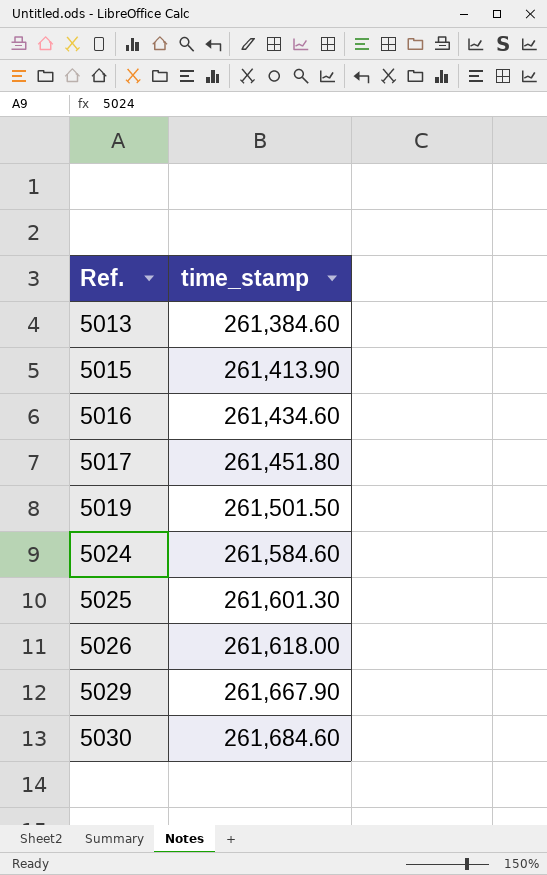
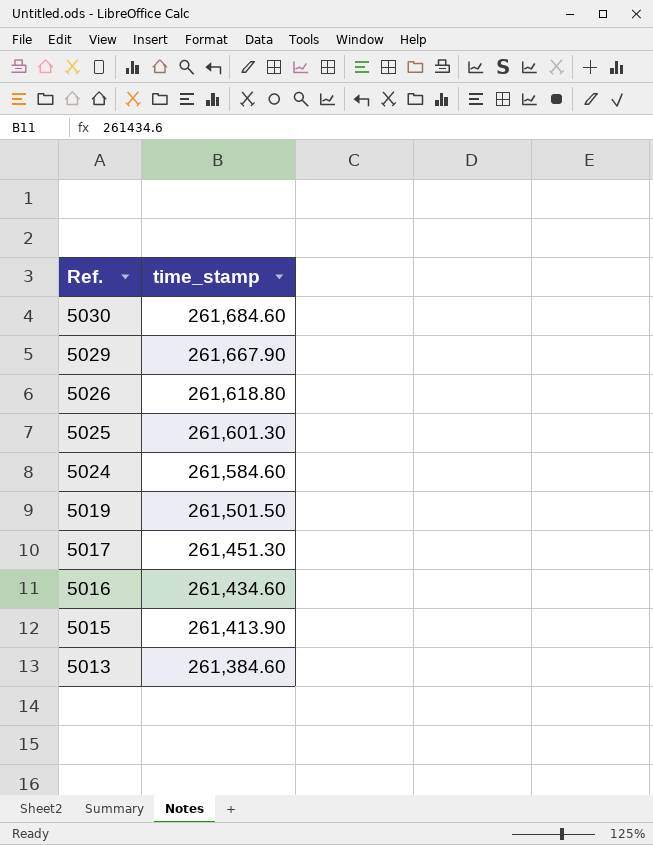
row order: Ref. ascending -> Ref. descending
5026 | time_stamp: 261,618.00 -> 261,618.80
5017 | time_stamp: 261,451.80 -> 261,451.30

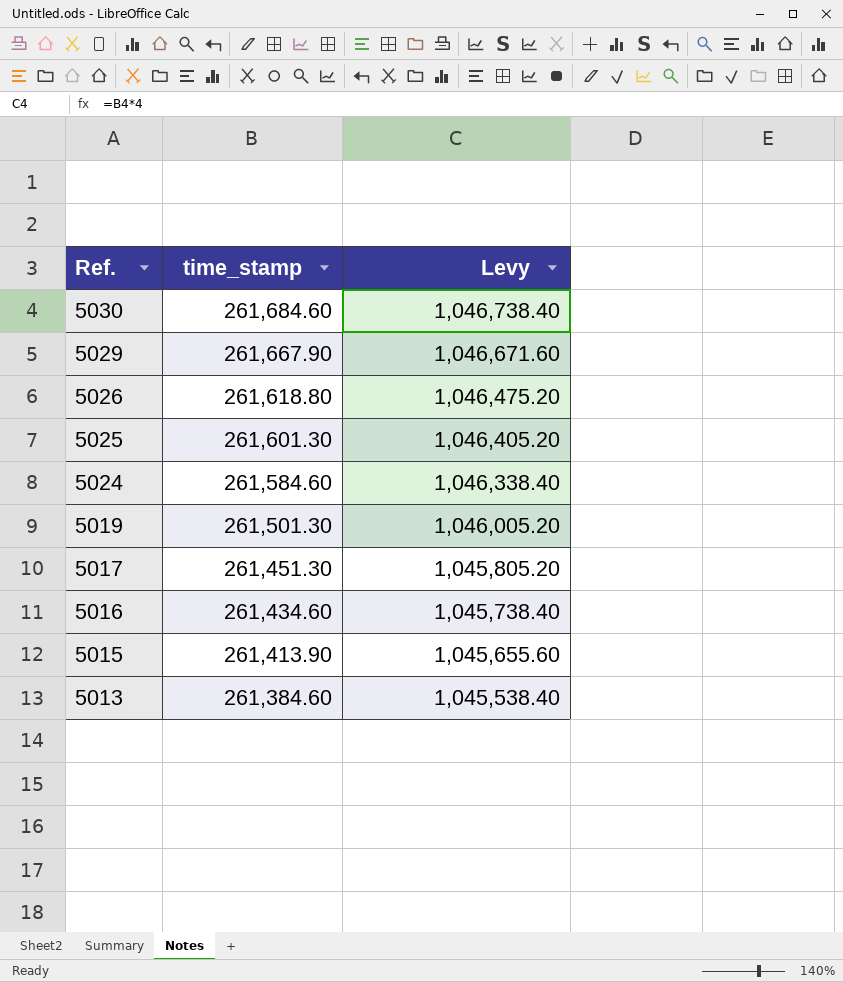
column Levy | formula: none -> [time_stamp] * 4
5019 | time_stamp: 261,501.50 -> 261,501.30

